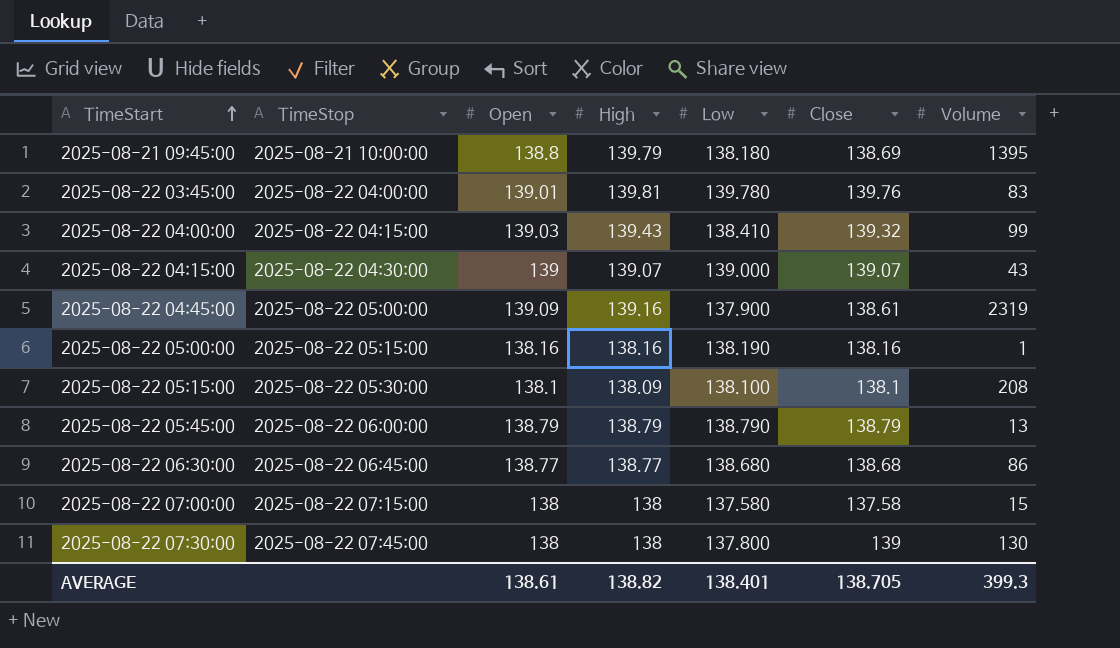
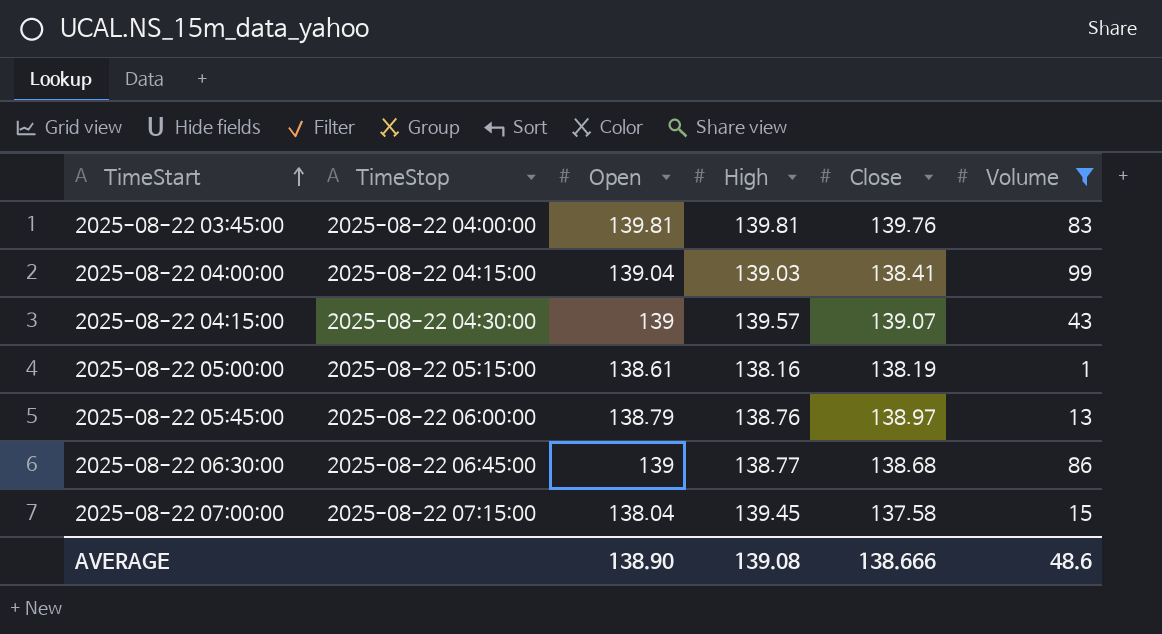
filter: none -> Volume <= 99
column Low | position: 5 -> none
2025-08-22 03:45:00 | Open: 139.01 -> 139.81
2025-08-22 04:00:00 | Open: 139.03 -> 139.04
2025-08-22 04:00:00 | High: 139.43 -> 139.03
2025-08-22 04:00:00 | Close: 139.32 -> 138.41
2025-08-22 04:15:00 | High: 139.07 -> 139.57
2025-08-22 05:00:00 | Open: 138.16 -> 138.61
2025-08-22 05:00:00 | Close: 138.16 -> 138.19
2025-08-22 05:45:00 | High: 138.79 -> 138.76
2025-08-22 05:45:00 | Close: 138.79 -> 138.97
2025-08-22 06:30:00 | Open: 138.77 -> 139
2025-08-22 07:00:00 | Open: 138 -> 138.04
2025-08-22 07:00:00 | High: 138 -> 139.45
AVERAGE | Open: 138.61 -> 138.90
AVERAGE | High: 138.82 -> 139.08
AVERAGE | Close: 138.705 -> 138.666
AVERAGE | Volume: 399.3 -> 48.6

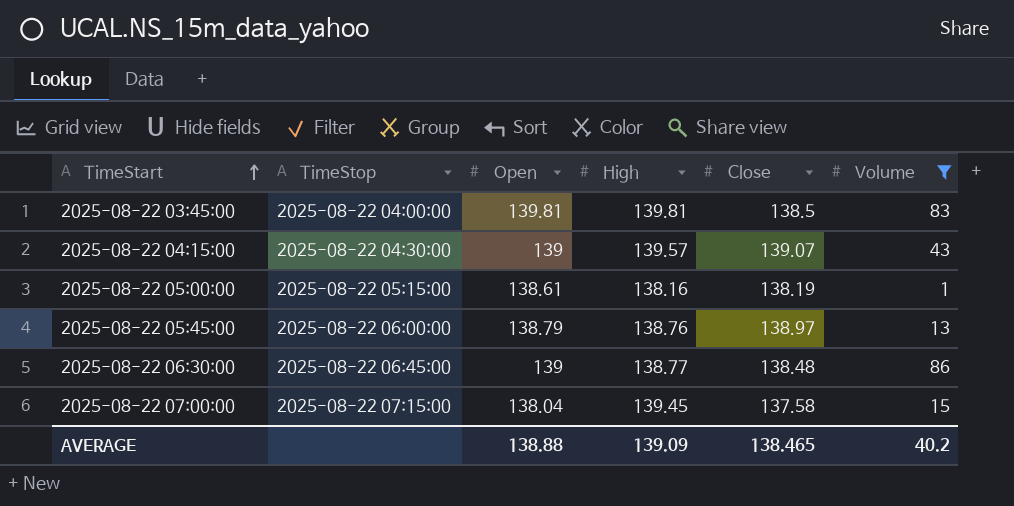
row 2025-08-22 04:00:00: 2025-08-22 04:15:00 | 139.04 | 139.03 | 138.41 | 99 -> none
2025-08-22 03:45:00 | Close: 139.76 -> 138.5
2025-08-22 06:30:00 | Close: 138.68 -> 138.48
AVERAGE | Open: 138.90 -> 138.88
AVERAGE | High: 139.08 -> 139.09
AVERAGE | Close: 138.666 -> 138.465
AVERAGE | Volume: 48.6 -> 40.2

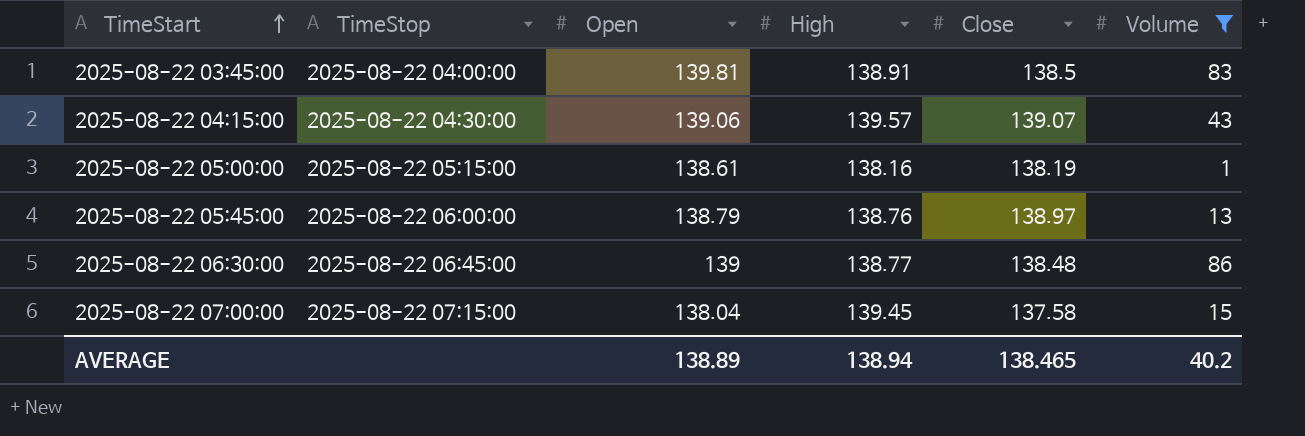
2025-08-22 03:45:00 | High: 139.81 -> 138.91
2025-08-22 04:15:00 | Open: 139 -> 139.06
AVERAGE | Open: 138.88 -> 138.89
AVERAGE | High: 139.09 -> 138.94

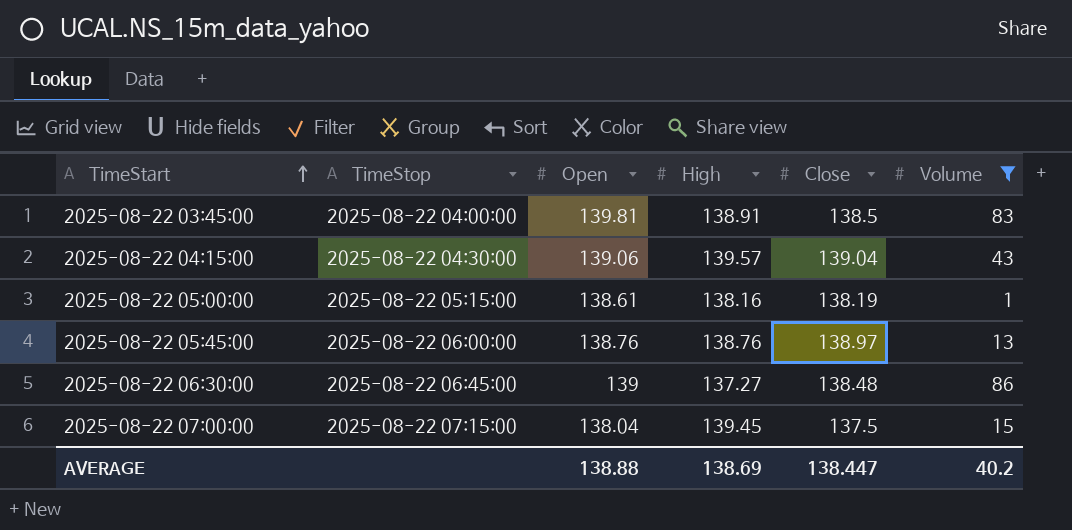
2025-08-22 04:15:00 | Close: 139.07 -> 139.04
2025-08-22 05:45:00 | Open: 138.79 -> 138.76
2025-08-22 06:30:00 | High: 138.77 -> 137.27
2025-08-22 07:00:00 | Close: 137.58 -> 137.5
AVERAGE | Open: 138.89 -> 138.88
AVERAGE | High: 138.94 -> 138.69
AVERAGE | Close: 138.465 -> 138.447

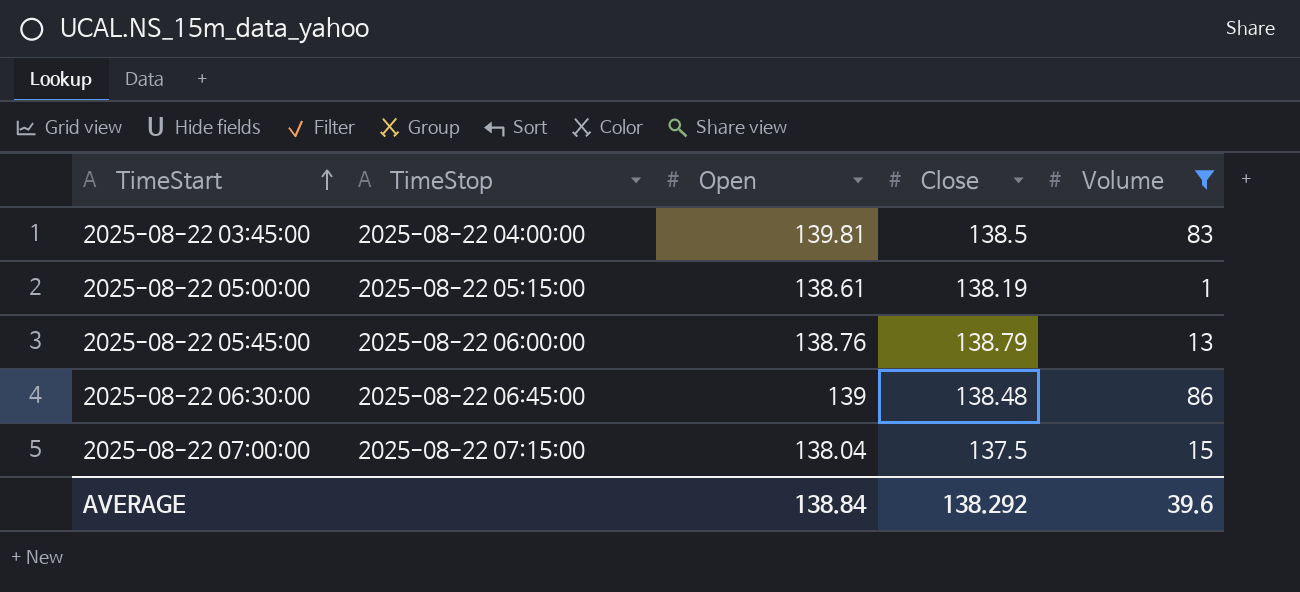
column High | position: 4 -> none
row 2025-08-22 04:15:00: 2025-08-22 04:30:00 | 139.06 | 139.57 | 139.04 | 43 -> none
2025-08-22 05:45:00 | Close: 138.97 -> 138.79
AVERAGE | Open: 138.88 -> 138.84
AVERAGE | Close: 138.447 -> 138.292
AVERAGE | Volume: 40.2 -> 39.6

